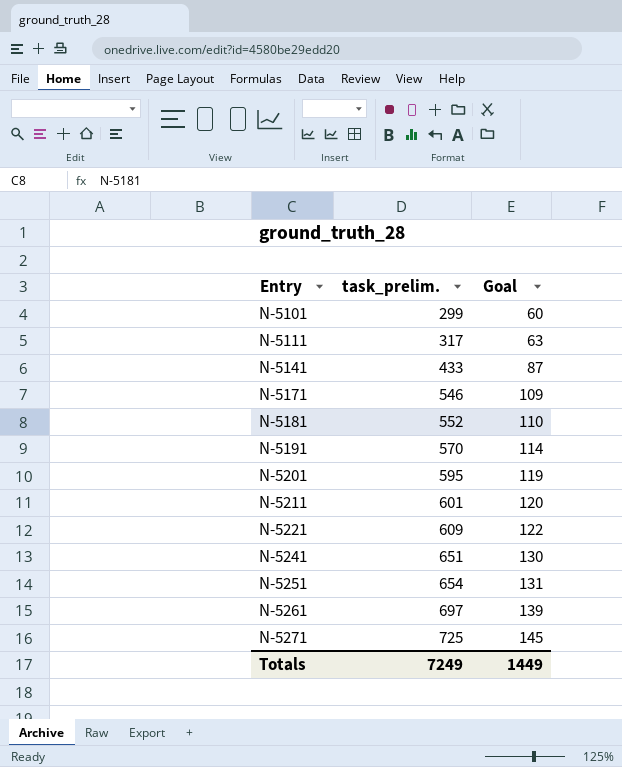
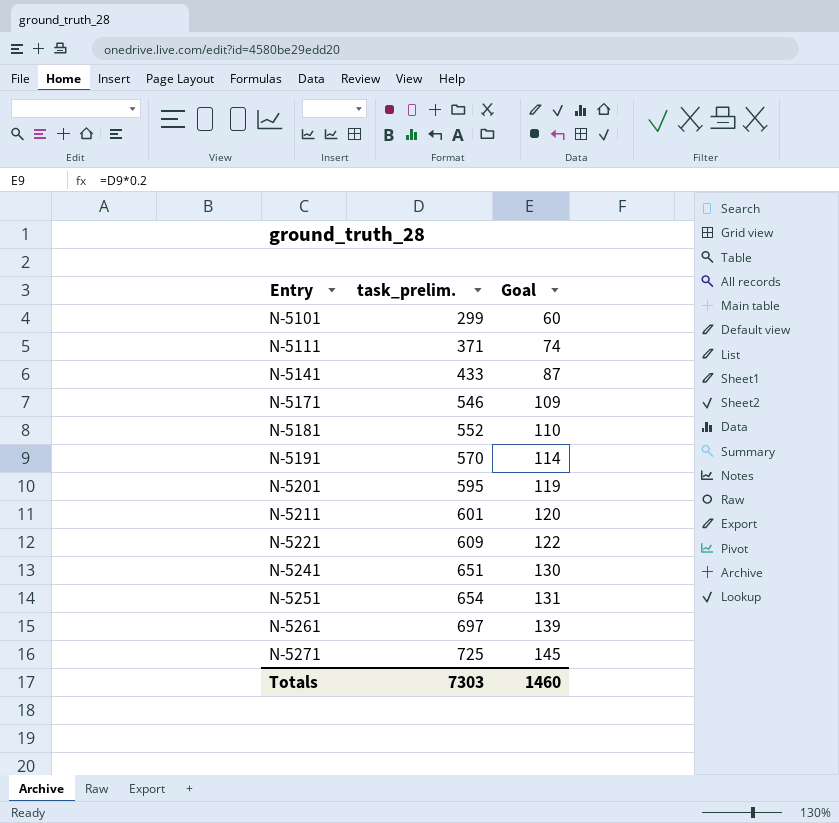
N-5111 | task_prelim.: 317 -> 371
N-5111 | Goal: 63 -> 74
Totals | task_prelim.: 7249 -> 7303
Totals | Goal: 1449 -> 1460

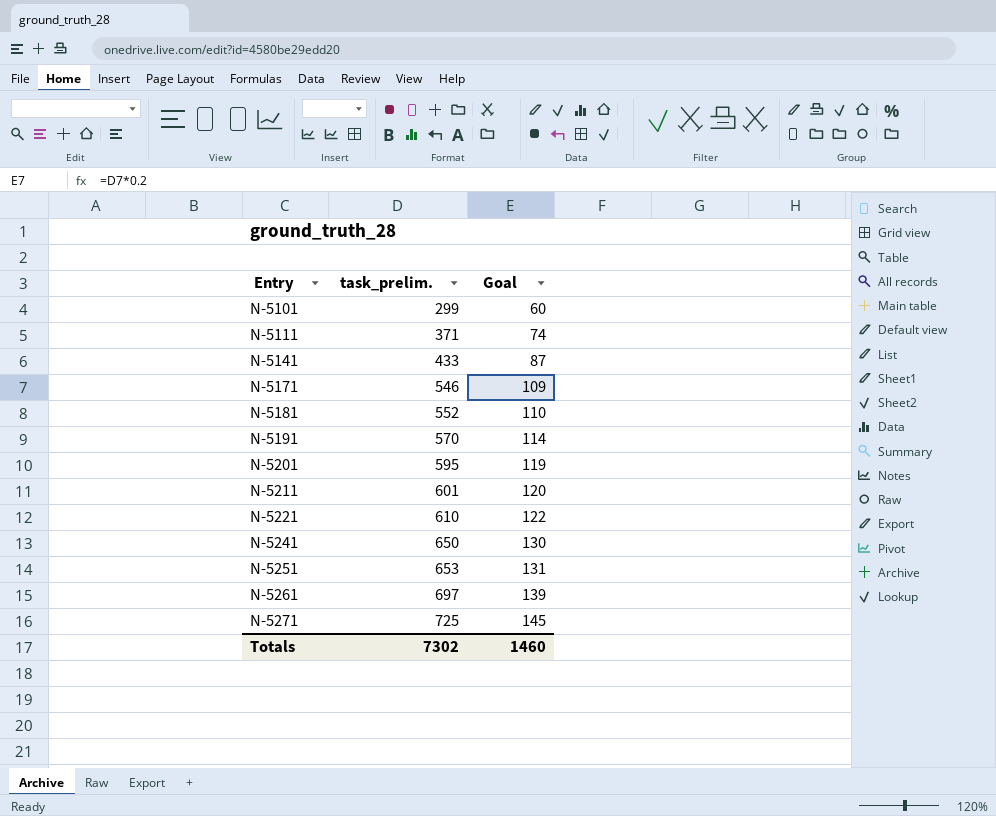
N-5221 | task_prelim.: 609 -> 610
N-5241 | task_prelim.: 651 -> 650
N-5251 | task_prelim.: 654 -> 653
Totals | task_prelim.: 7303 -> 7302

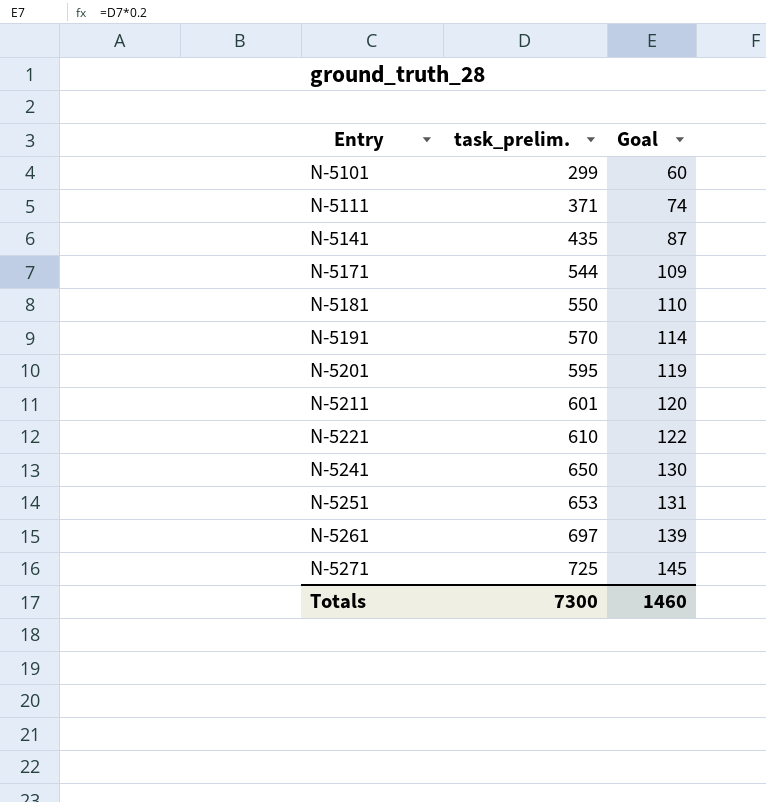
N-5141 | task_prelim.: 433 -> 435
N-5171 | task_prelim.: 546 -> 544
N-5181 | task_prelim.: 552 -> 550
Totals | task_prelim.: 7302 -> 7300

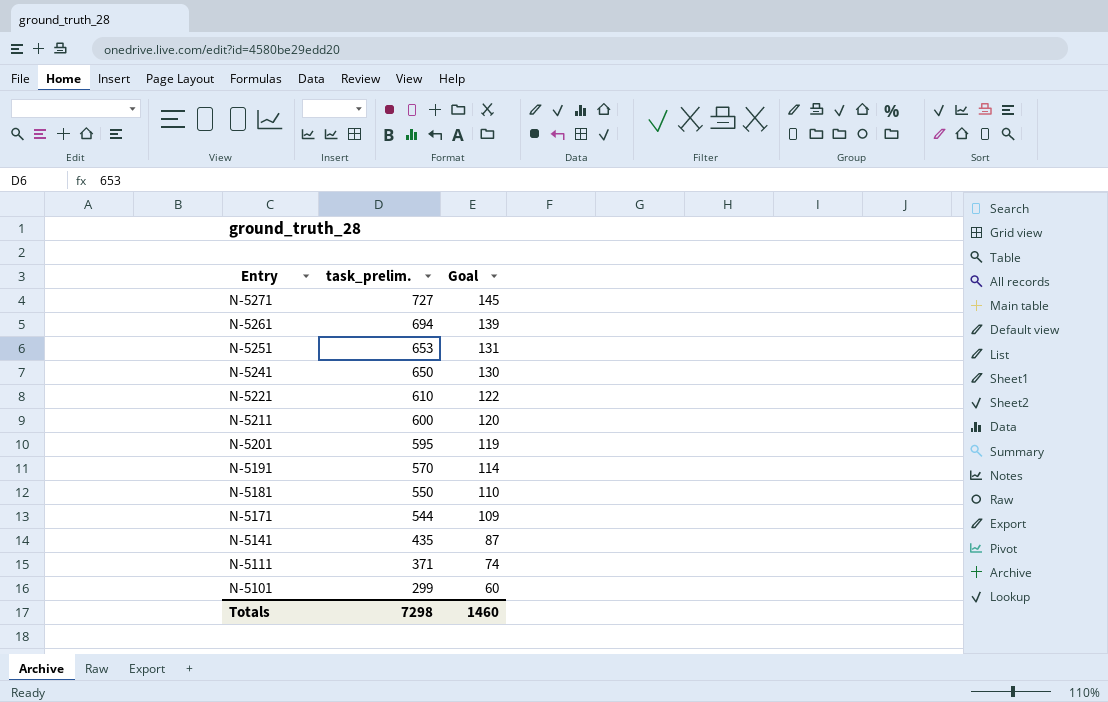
row order: Entry ascending -> Entry descending
N-5271 | task_prelim.: 725 -> 727
N-5261 | task_prelim.: 697 -> 694
N-5211 | task_prelim.: 601 -> 600
Totals | task_prelim.: 7300 -> 7298

